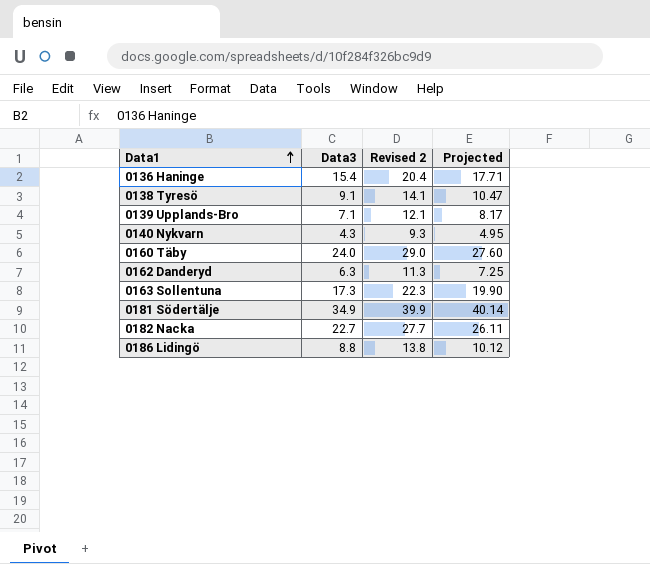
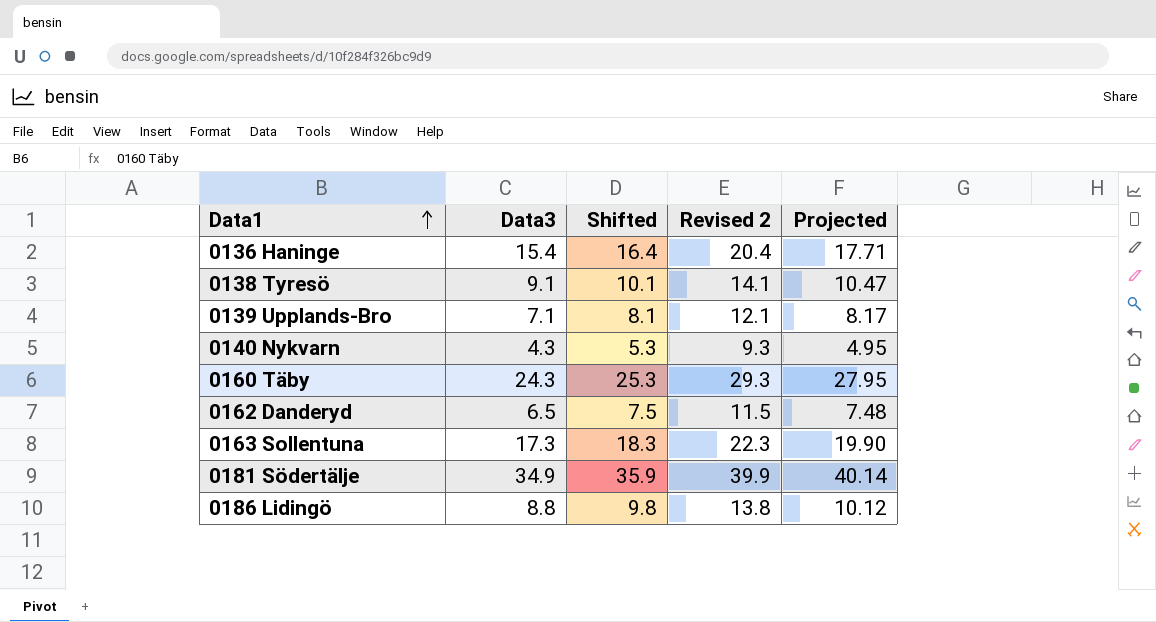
column Shifted | formula: none -> [Data3] + 1
row 0182 Nacka: 22.7 | 27.7 | 26.11 -> none
0160 Täby | Data3: 24.0 -> 24.3
0160 Täby | Revised 2: 29.0 -> 29.3
0160 Täby | Projected: 27.60 -> 27.95
0162 Danderyd | Data3: 6.3 -> 6.5
0162 Danderyd | Revised 2: 11.3 -> 11.5
0162 Danderyd | Projected: 7.25 -> 7.48

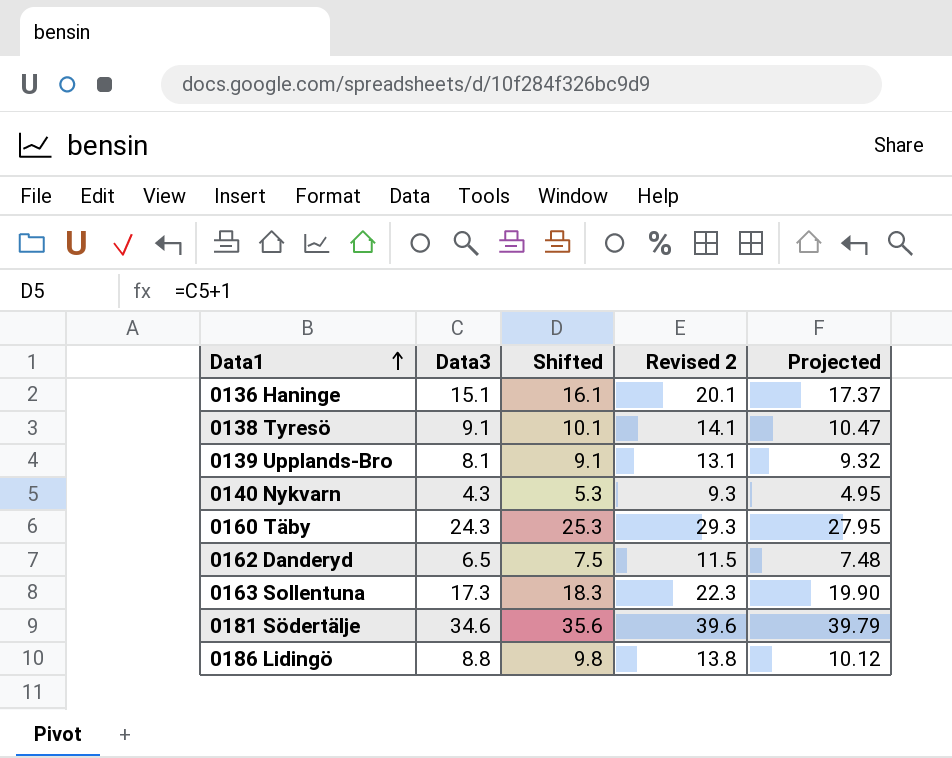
0136 Haninge | Data3: 15.4 -> 15.1
0136 Haninge | Shifted: 16.4 -> 16.1
0136 Haninge | Revised 2: 20.4 -> 20.1
0136 Haninge | Projected: 17.71 -> 17.37
0139 Upplands-Bro | Data3: 7.1 -> 8.1
0139 Upplands-Bro | Shifted: 8.1 -> 9.1
0139 Upplands-Bro | Revised 2: 12.1 -> 13.1
0139 Upplands-Bro | Projected: 8.17 -> 9.32
0181 Södertälje | Data3: 34.9 -> 34.6
0181 Södertälje | Shifted: 35.9 -> 35.6
0181 Södertälje | Revised 2: 39.9 -> 39.6
0181 Södertälje | Projected: 40.14 -> 39.79

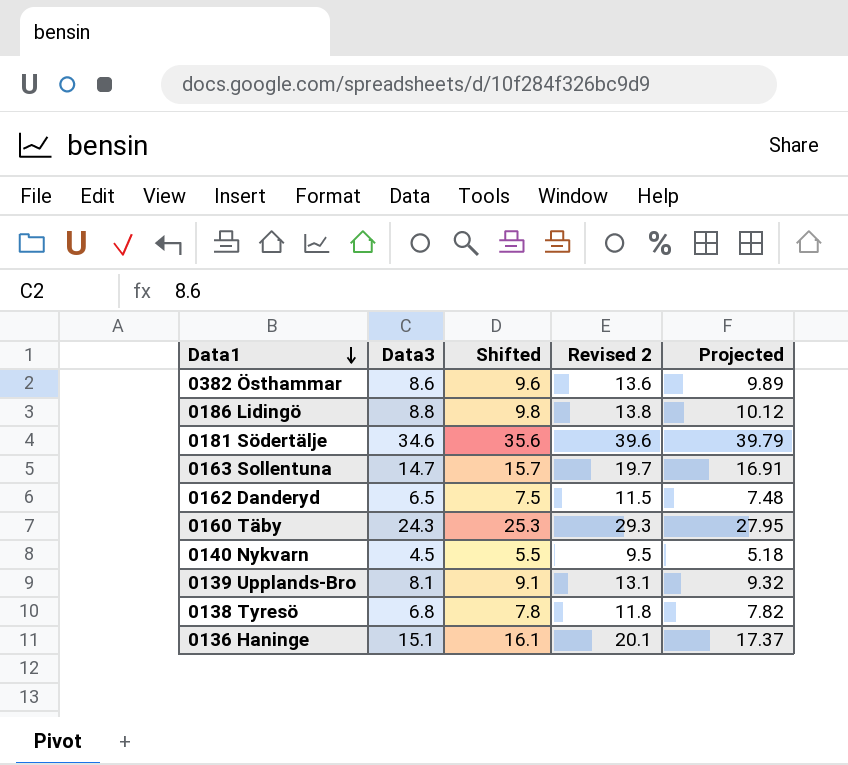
row order: Data1 ascending -> Data1 descending
row 0382 Östhammar: none -> 8.6 | 9.6 | 13.6 | 9.89
0163 Sollentuna | Data3: 17.3 -> 14.7
0163 Sollentuna | Shifted: 18.3 -> 15.7
0163 Sollentuna | Revised 2: 22.3 -> 19.7
0163 Sollentuna | Projected: 19.90 -> 16.91
0140 Nykvarn | Data3: 4.3 -> 4.5
0140 Nykvarn | Shifted: 5.3 -> 5.5
0140 Nykvarn | Revised 2: 9.3 -> 9.5
0140 Nykvarn | Projected: 4.95 -> 5.18
0138 Tyresö | Data3: 9.1 -> 6.8
0138 Tyresö | Shifted: 10.1 -> 7.8
0138 Tyresö | Revised 2: 14.1 -> 11.8
0138 Tyresö | Projected: 10.47 -> 7.82

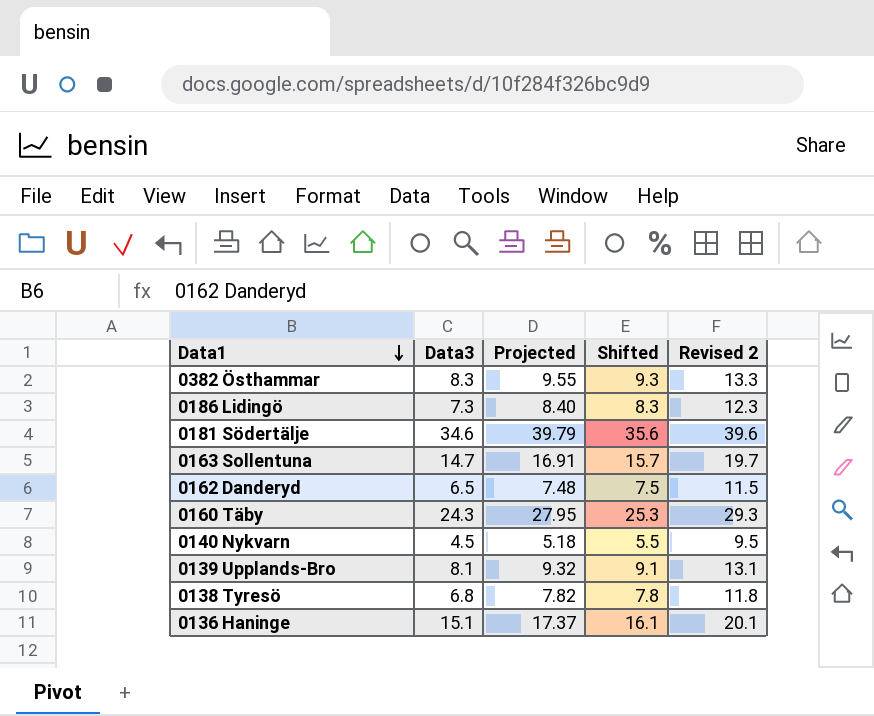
column Projected | position: 5 -> 3
0382 Östhammar | Data3: 8.6 -> 8.3
0382 Östhammar | Projected: 9.89 -> 9.55
0382 Östhammar | Shifted: 9.6 -> 9.3
0382 Östhammar | Revised 2: 13.6 -> 13.3
0186 Lidingö | Data3: 8.8 -> 7.3
0186 Lidingö | Projected: 10.12 -> 8.40
0186 Lidingö | Shifted: 9.8 -> 8.3
0186 Lidingö | Revised 2: 13.8 -> 12.3

